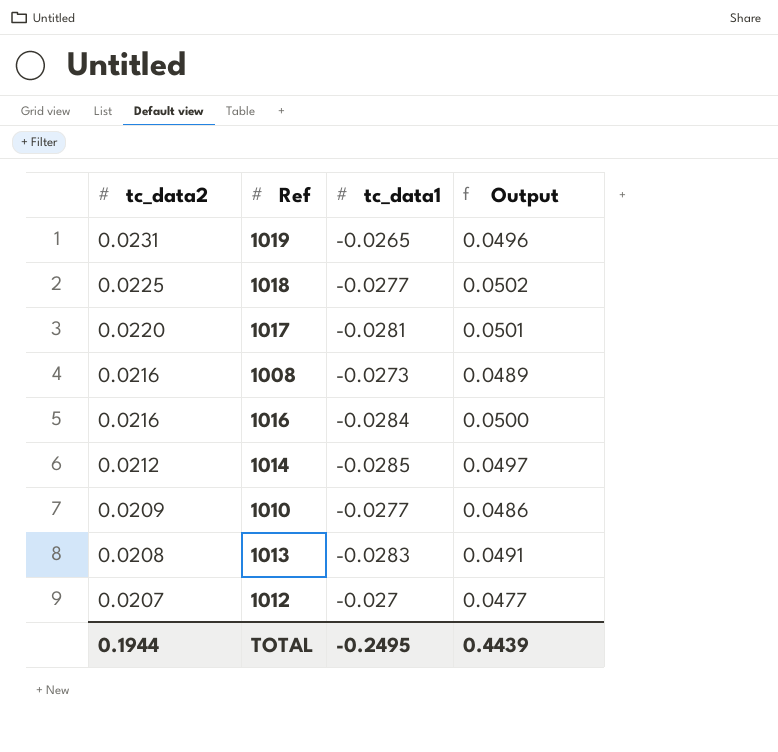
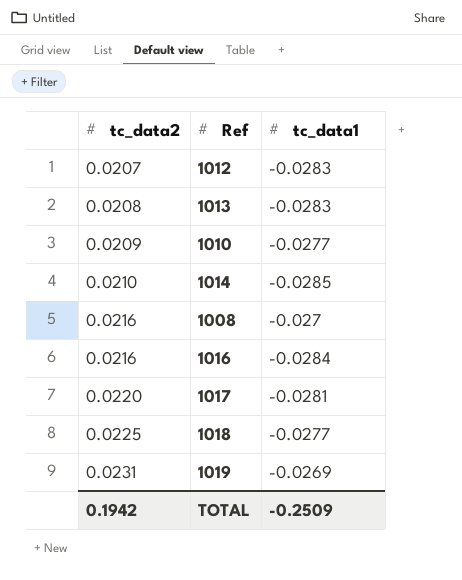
row order: tc_data2 descending -> tc_data2 ascending
column Output | formula: [tc_data2] - [tc_data1] -> none
1012 | tc_data1: -0.027 -> -0.0283
1014 | tc_data2: 0.0212 -> 0.0210
1008 | tc_data1: -0.0273 -> -0.027
1019 | tc_data1: -0.0265 -> -0.0269
TOTAL | tc_data2: 0.1944 -> 0.1942
TOTAL | tc_data1: -0.2495 -> -0.2509

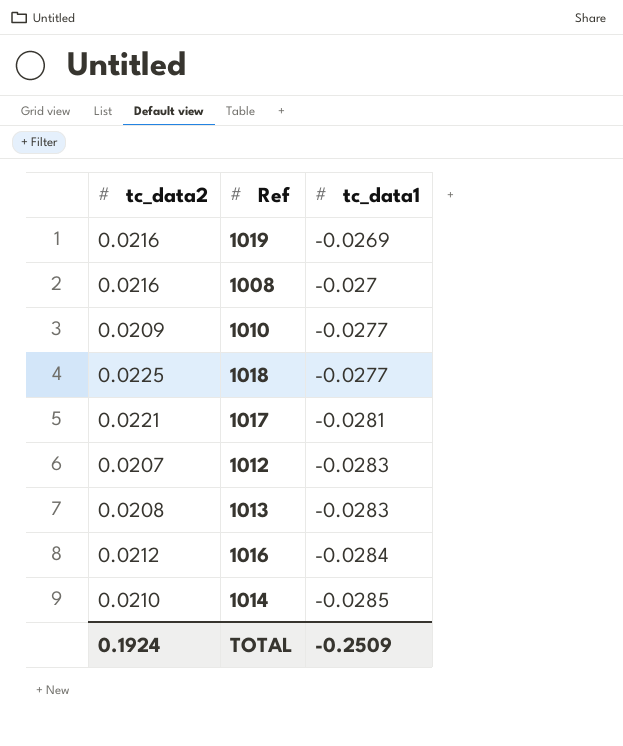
row order: tc_data2 ascending -> tc_data1 descending
1019 | tc_data2: 0.0231 -> 0.0216
1017 | tc_data2: 0.0220 -> 0.0221
1016 | tc_data2: 0.0216 -> 0.0212
TOTAL | tc_data2: 0.1942 -> 0.1924

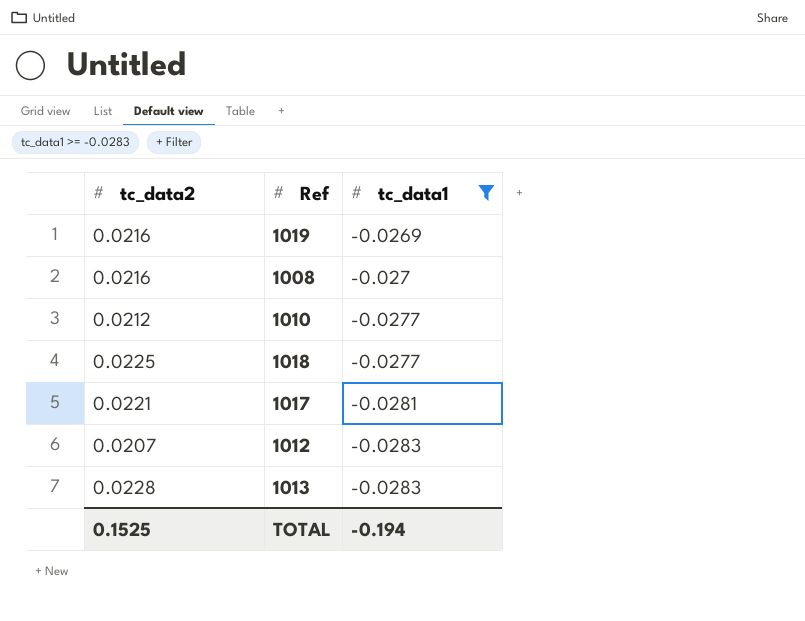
filter: none -> tc_data1 >= -0.0283
1010 | tc_data2: 0.0209 -> 0.0212
1013 | tc_data2: 0.0208 -> 0.0228
TOTAL | tc_data2: 0.1924 -> 0.1525
TOTAL | tc_data1: -0.2509 -> -0.194

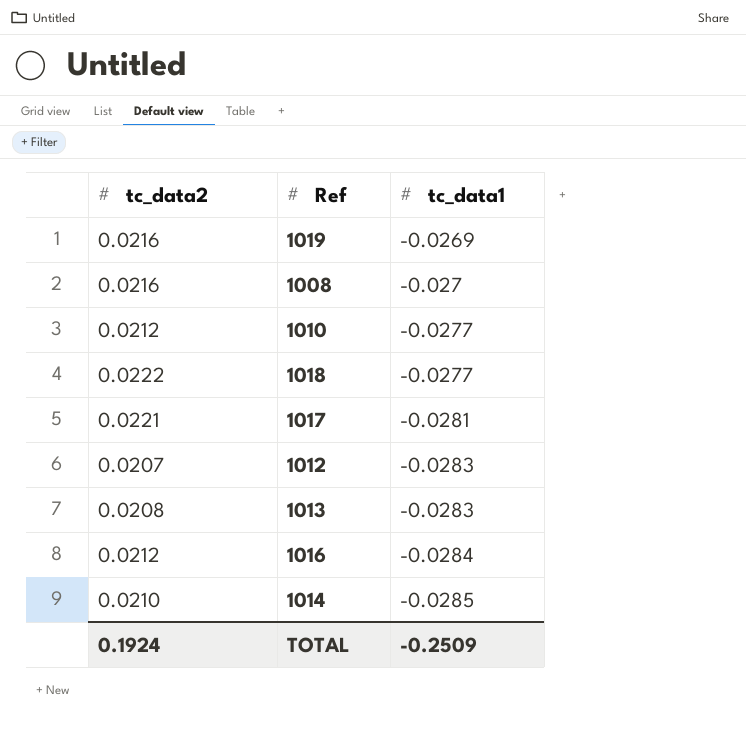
filter: tc_data1 >= -0.0283 -> none
1018 | tc_data2: 0.0225 -> 0.0222
1013 | tc_data2: 0.0228 -> 0.0208
TOTAL | tc_data2: 0.1525 -> 0.1924
TOTAL | tc_data1: -0.194 -> -0.2509

